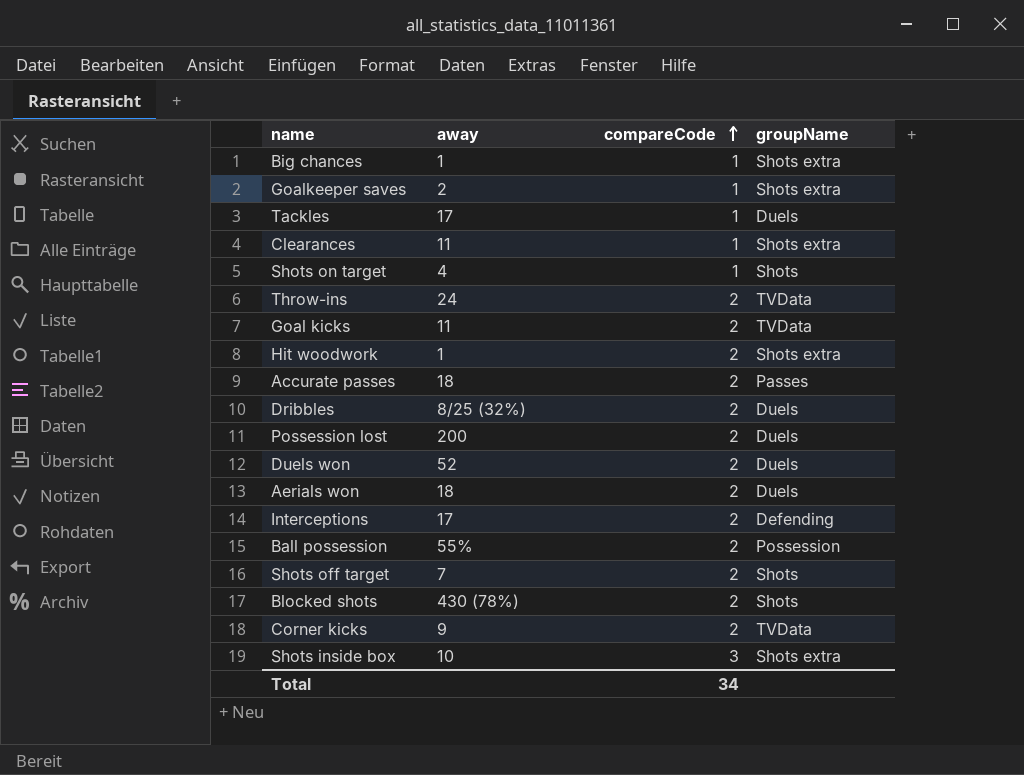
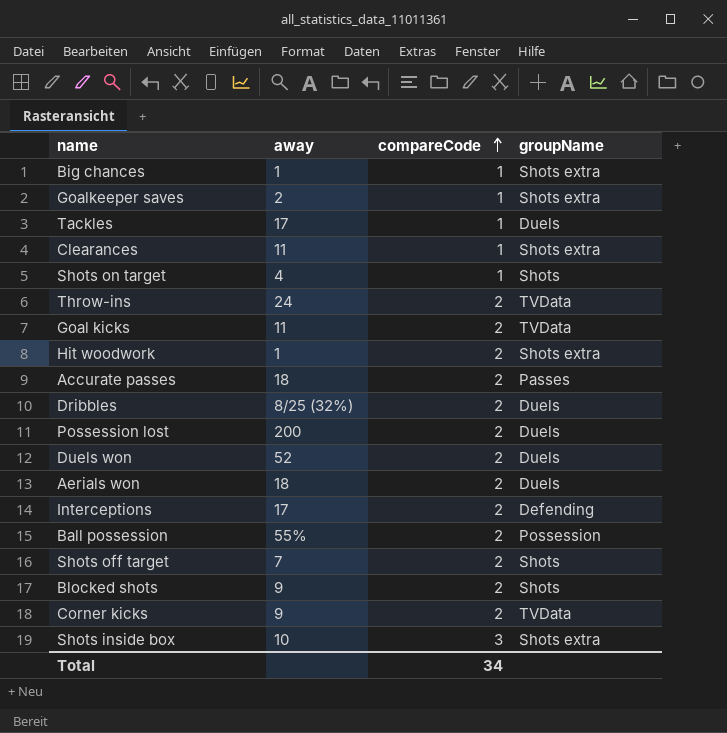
Blocked shots | away: 430 (78%) -> 9

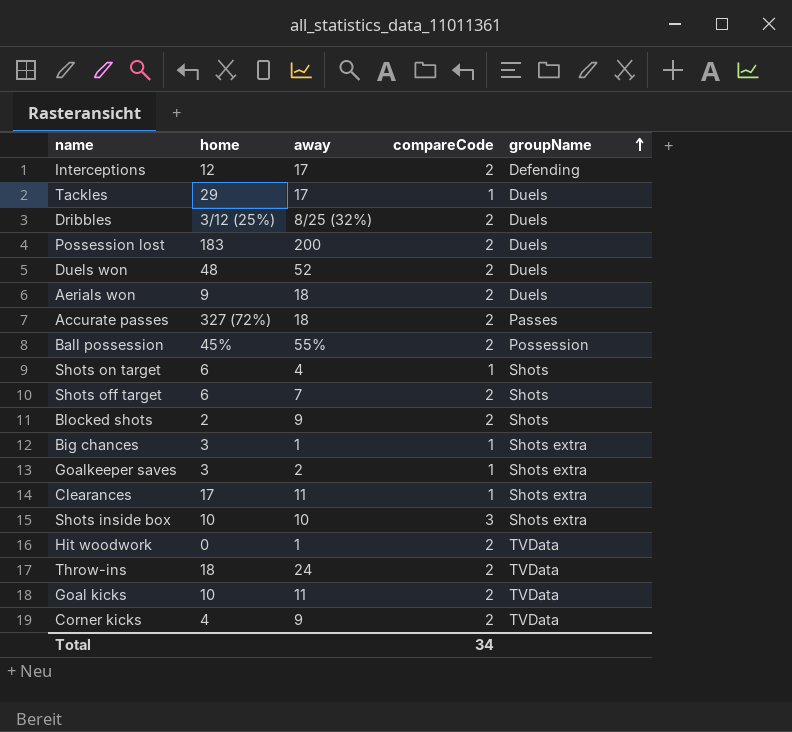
row order: compareCode ascending -> groupName ascending
column home | position: none -> 2
Hit woodwork | groupName: Shots extra -> TVData

